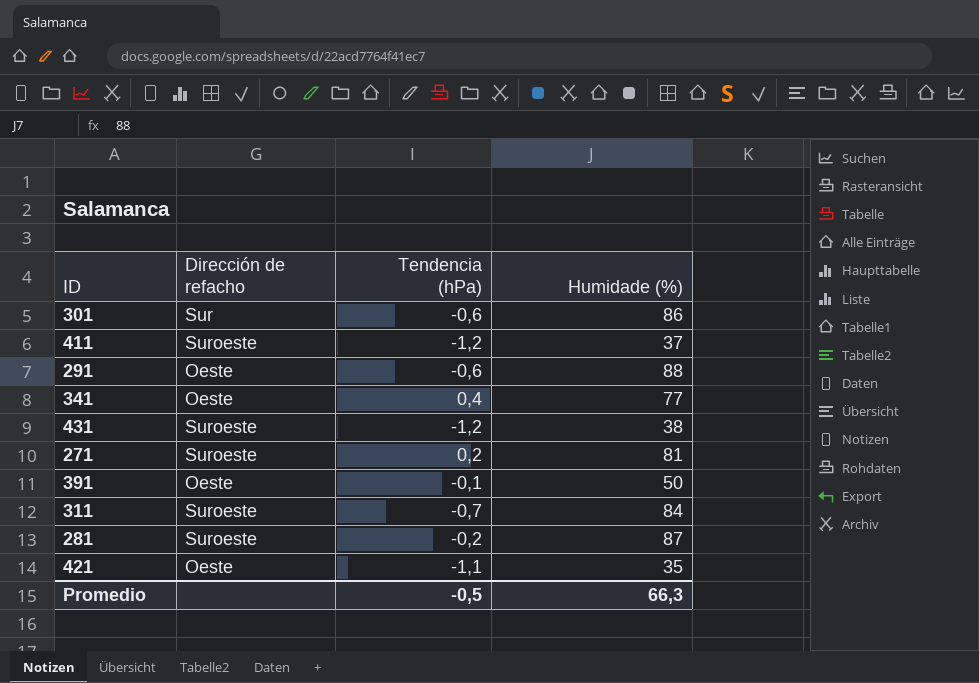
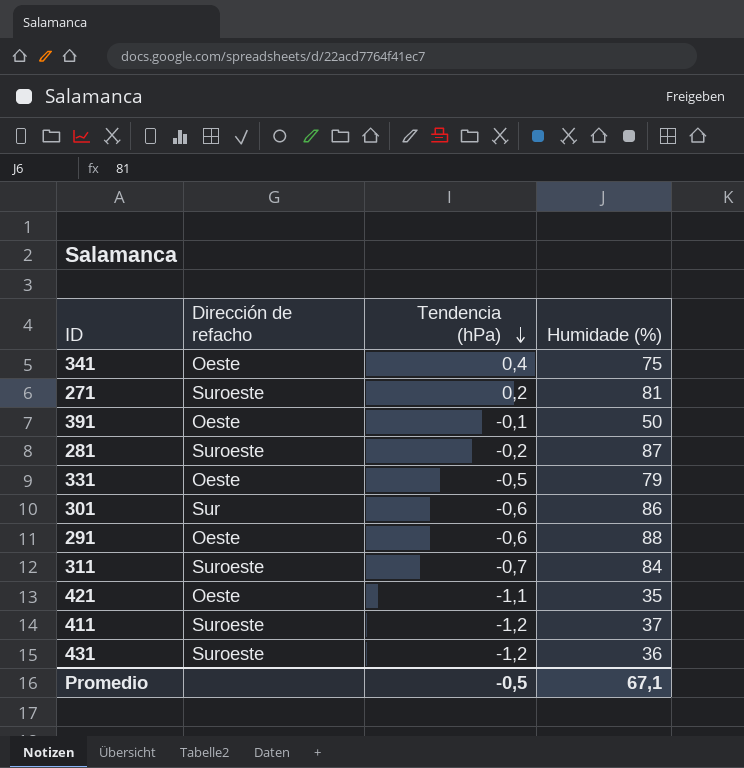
row order: none -> Tendencia (hPa) descending
341 | Humidade (%): 77 -> 75
row 331: none -> Oeste | -0,5 | 79
431 | Humidade (%): 38 -> 36
Promedio | Humidade (%): 66,3 -> 67,1

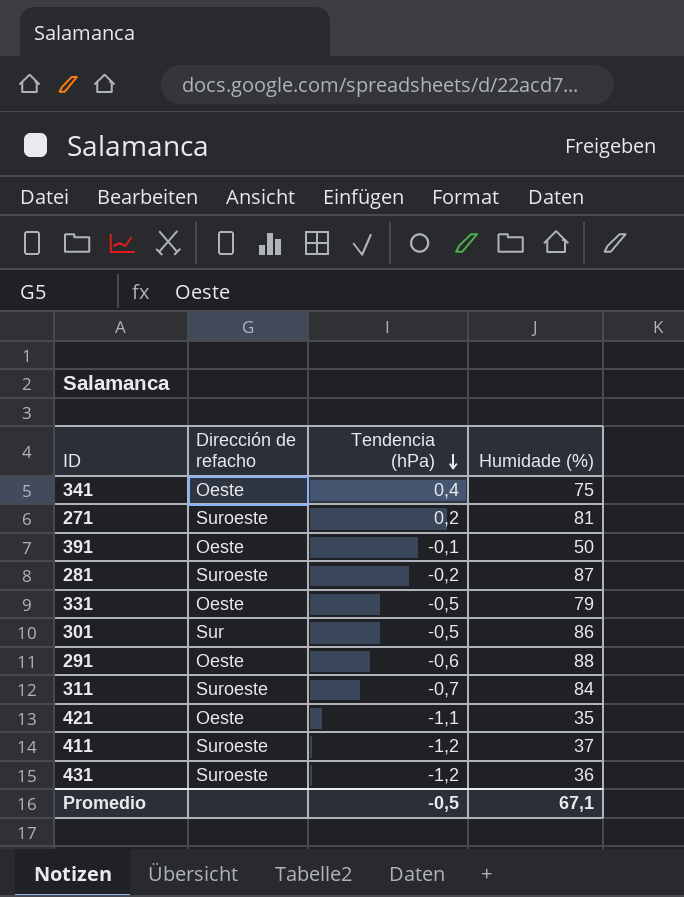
301 | Tendencia (hPa): -0,6 -> -0,5

